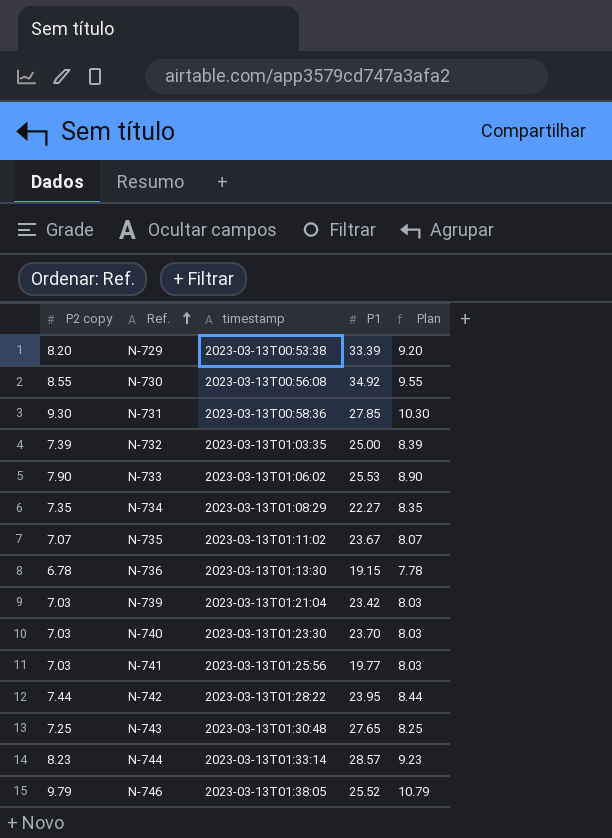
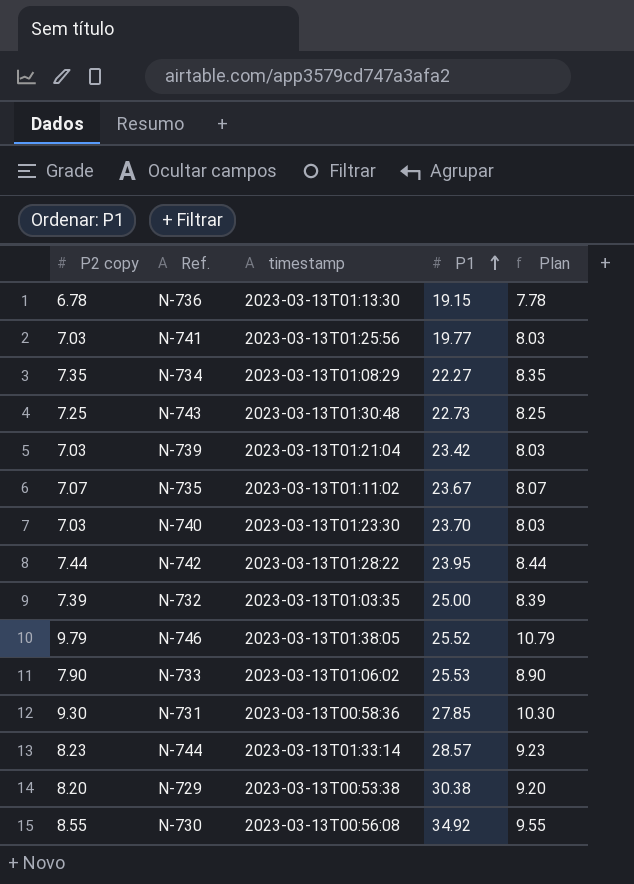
row order: Ref. ascending -> P1 ascending
N-743 | P1: 27.65 -> 22.73
N-729 | P1: 33.39 -> 30.38

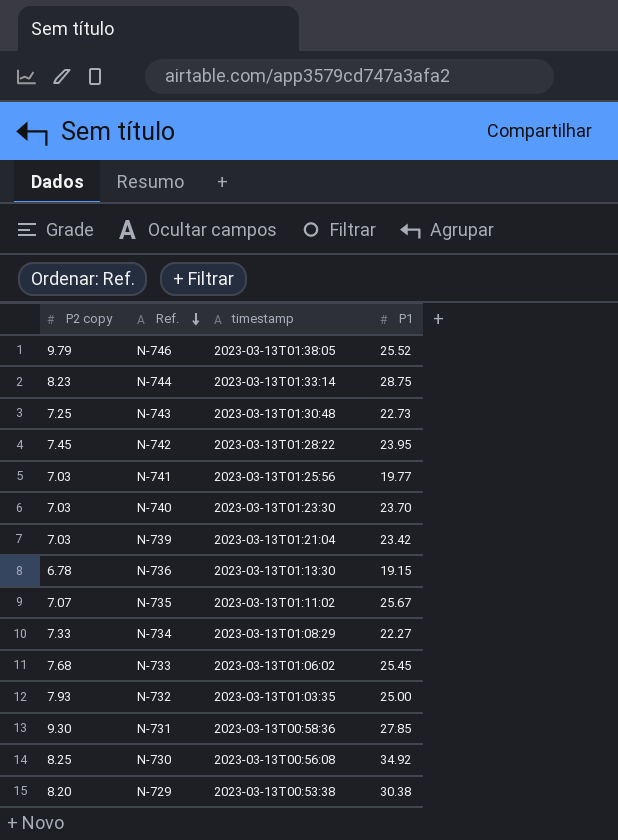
row order: P1 ascending -> Ref. descending
column Plan | formula: [P2 copy] + 1 -> none
N-744 | P1: 28.57 -> 28.75
N-742 | P2 copy: 7.44 -> 7.45
N-735 | P1: 23.67 -> 25.67
N-734 | P2 copy: 7.35 -> 7.33
N-733 | P2 copy: 7.90 -> 7.68
N-733 | P1: 25.53 -> 25.45
N-732 | P2 copy: 7.39 -> 7.93
N-730 | P2 copy: 8.55 -> 8.25

